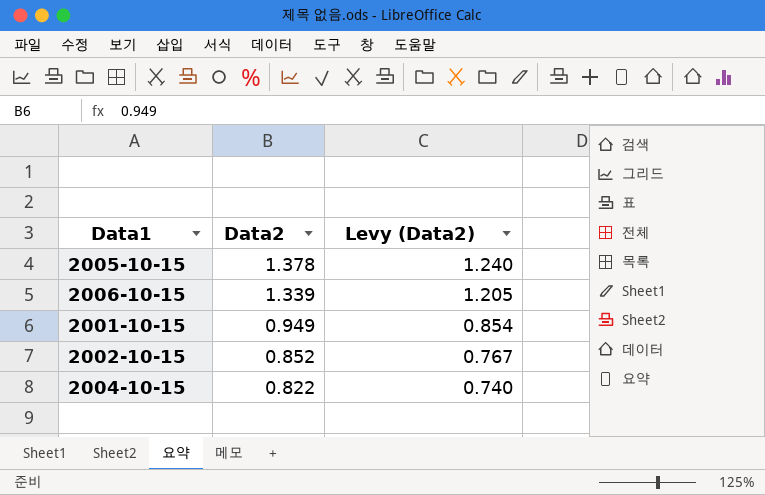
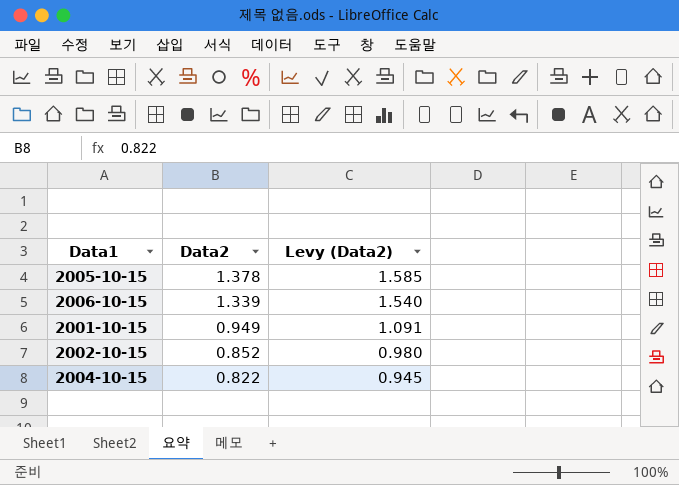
column Levy (Data2) | formula: [Data2] * 0.9 -> [Data2] * 1.15

